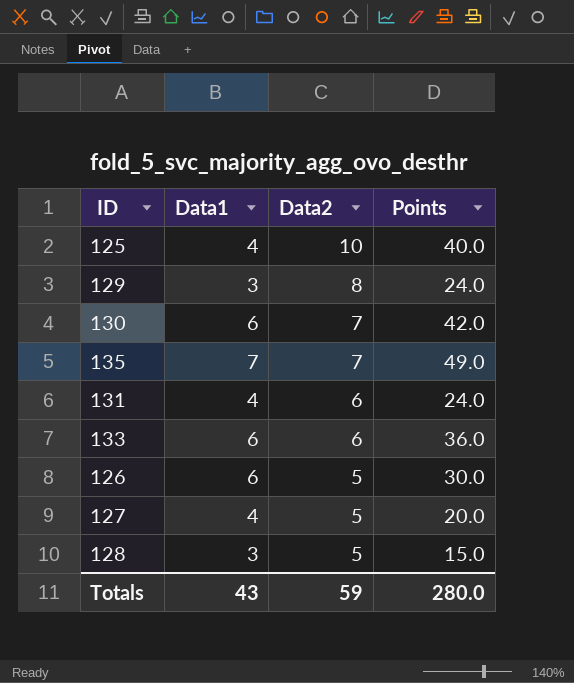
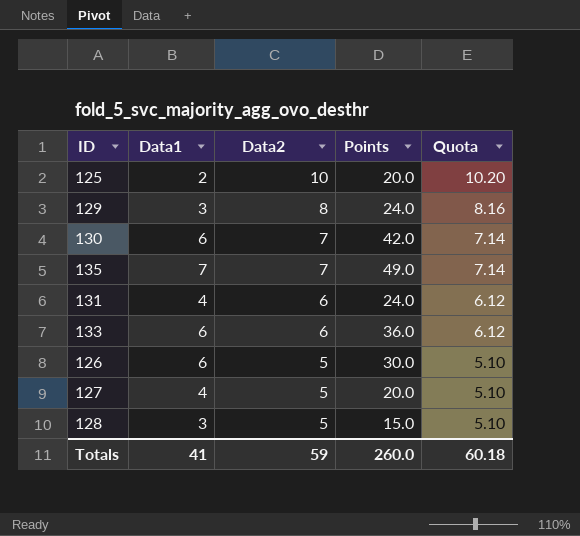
column Quota | formula: none -> [Data2] * 1.02
125 | Data1: 4 -> 2
125 | Points: 40.0 -> 20.0
Totals | Data1: 43 -> 41
Totals | Points: 280.0 -> 260.0

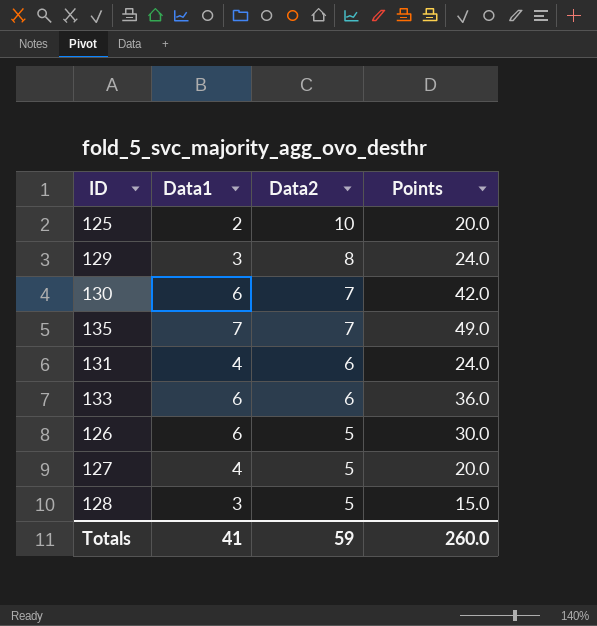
column Quota | formula: [Data2] * 1.02 -> none

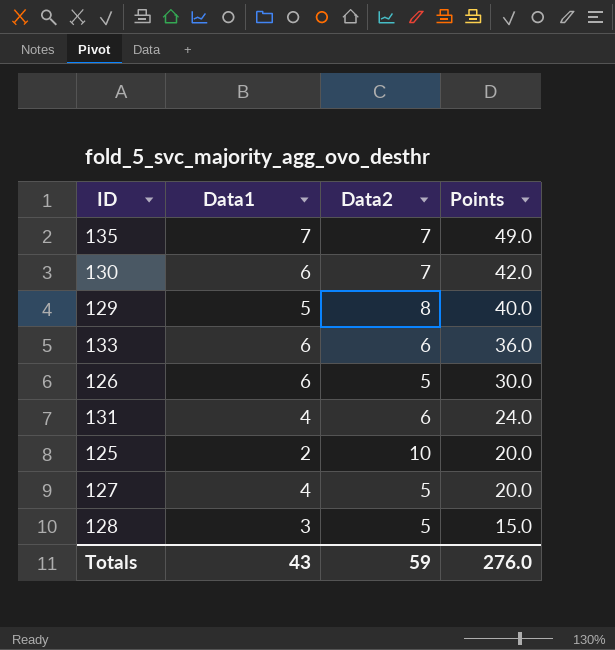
row order: Data2 descending -> Points descending
129 | Data1: 3 -> 5
129 | Points: 24.0 -> 40.0
Totals | Data1: 41 -> 43
Totals | Points: 260.0 -> 276.0

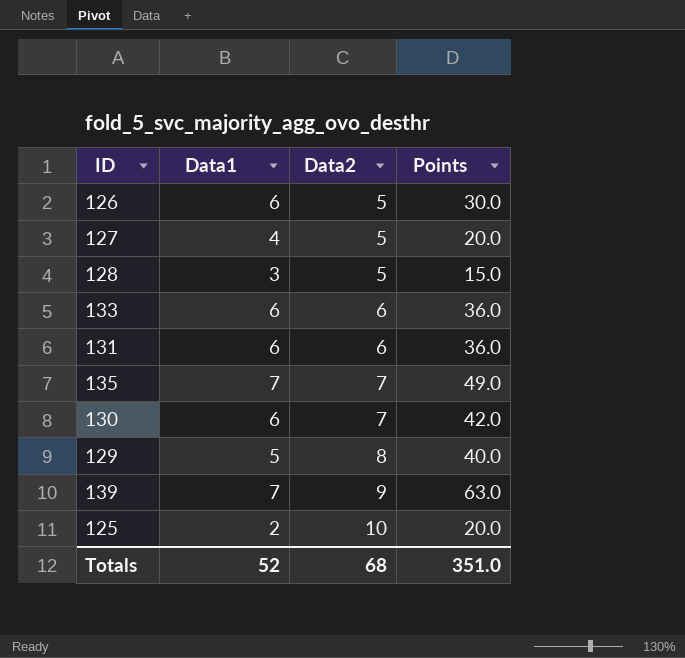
row order: Points descending -> Data2 ascending
131 | Data1: 4 -> 6
131 | Points: 24.0 -> 36.0
row 139: none -> 7 | 9 | 63.0
Totals | Data1: 43 -> 52
Totals | Data2: 59 -> 68
Totals | Points: 276.0 -> 351.0

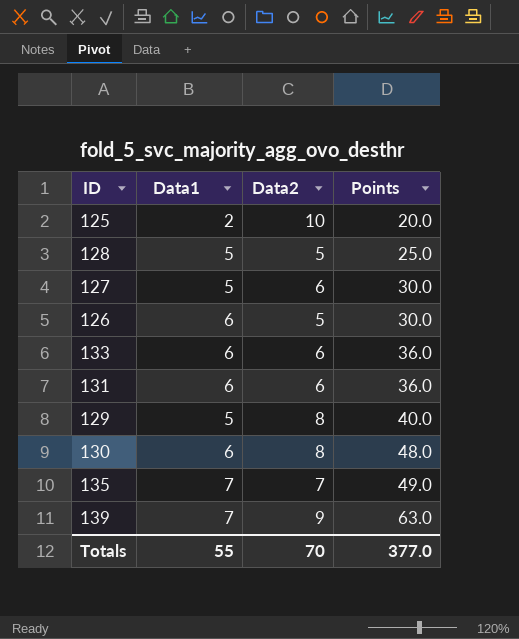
row order: Data2 ascending -> Points ascending
128 | Data1: 3 -> 5
128 | Points: 15.0 -> 25.0
127 | Data1: 4 -> 5
127 | Data2: 5 -> 6
127 | Points: 20.0 -> 30.0
130 | Data2: 7 -> 8
130 | Points: 42.0 -> 48.0
Totals | Data1: 52 -> 55
Totals | Data2: 68 -> 70
Totals | Points: 351.0 -> 377.0

